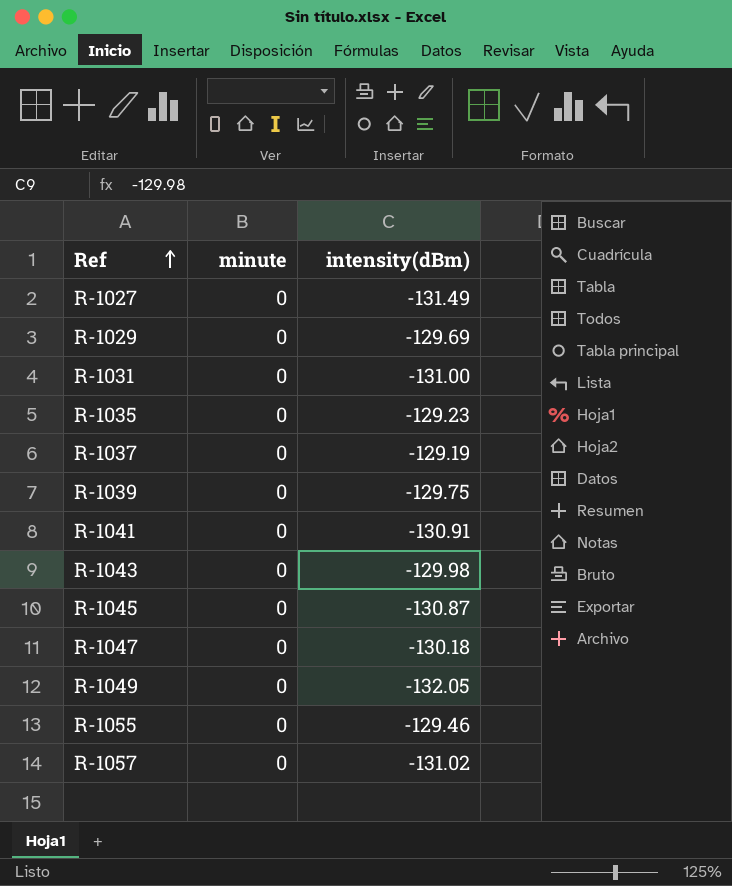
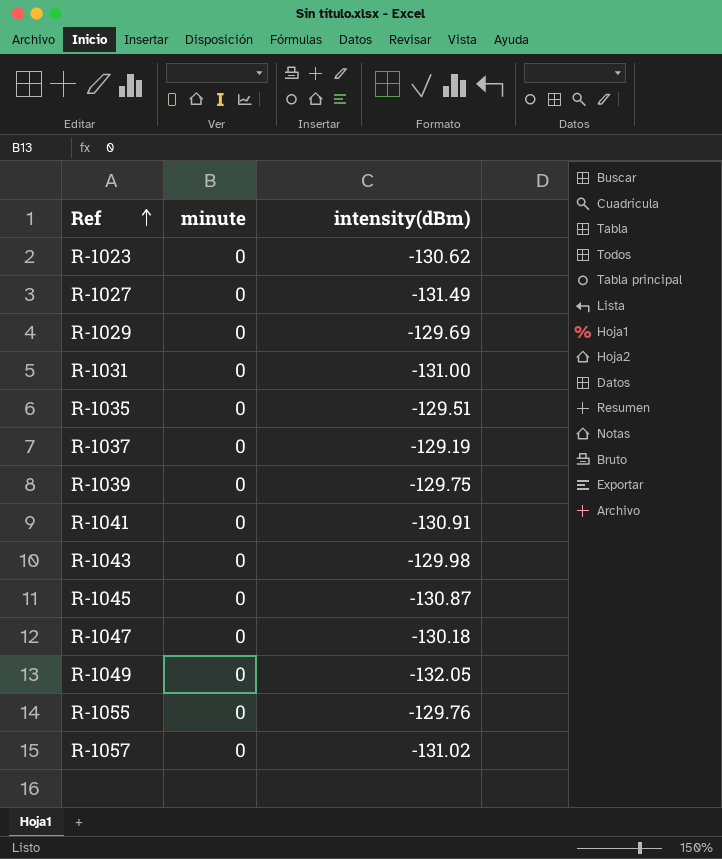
row R-1023: none -> 0 | -130.62
R-1035 | intensity(dBm): -129.23 -> -129.51
R-1055 | intensity(dBm): -129.46 -> -129.76

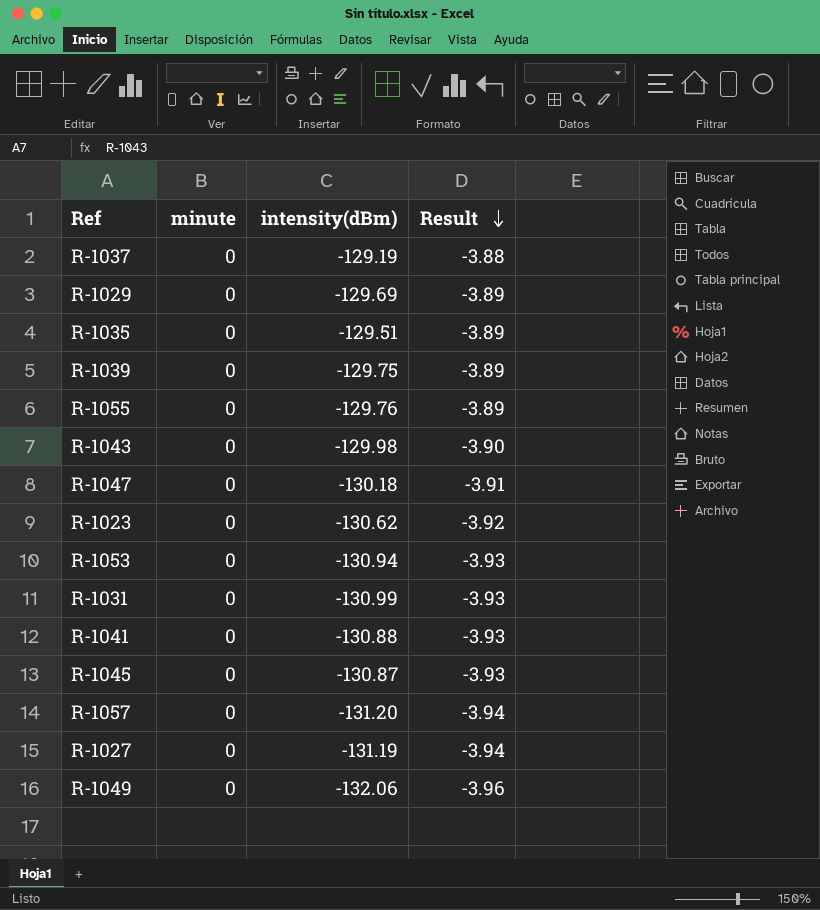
row order: Ref ascending -> Result descending
column Result | formula: none -> [intensity(dBm)] * 0.03
row R-1053: none -> 0 | -130.94 | -3.93
R-1031 | intensity(dBm): -131.00 -> -130.99
R-1041 | intensity(dBm): -130.91 -> -130.88
R-1057 | intensity(dBm): -131.02 -> -131.20
R-1027 | intensity(dBm): -131.49 -> -131.19
R-1049 | intensity(dBm): -132.05 -> -132.06

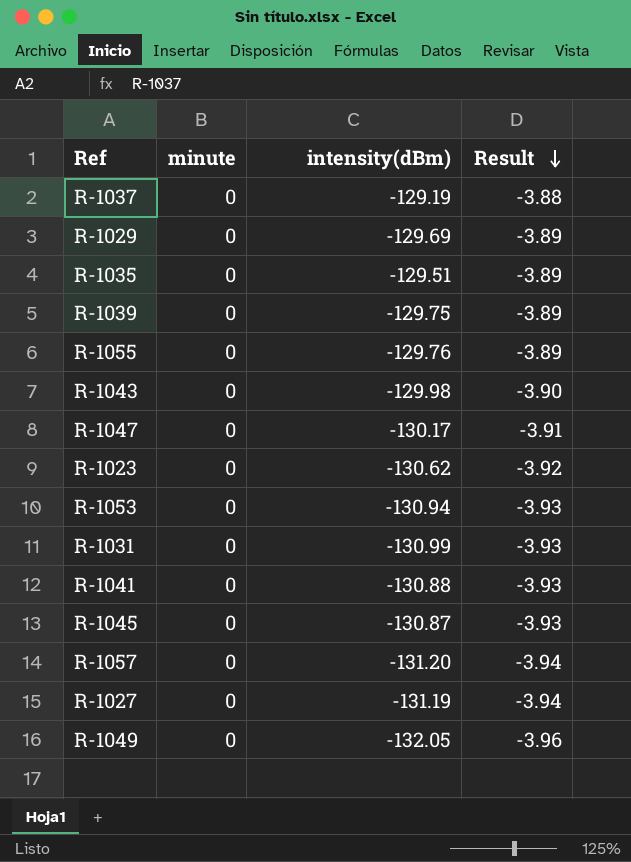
R-1047 | intensity(dBm): -130.18 -> -130.17
R-1049 | intensity(dBm): -132.06 -> -132.05

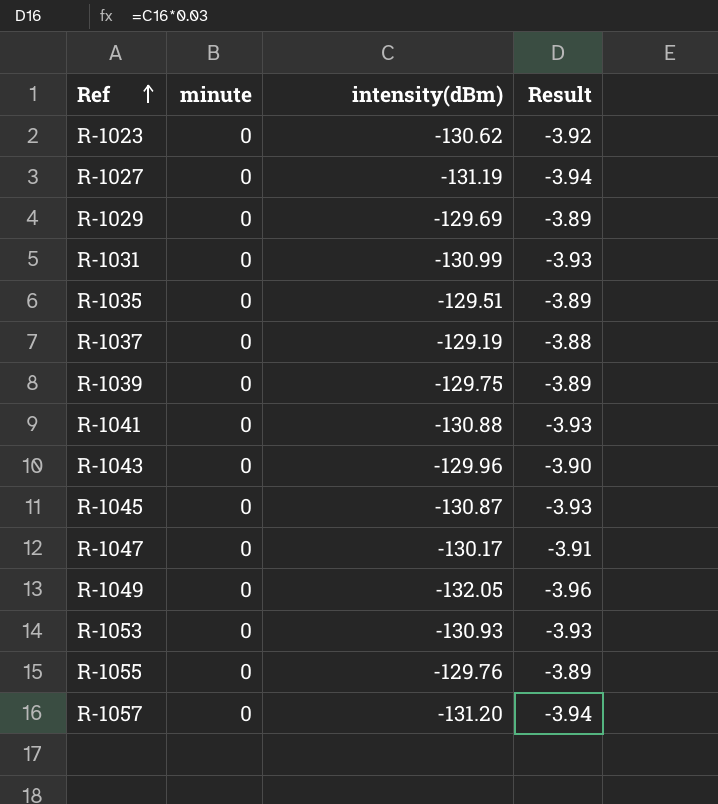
row order: Result descending -> Ref ascending
R-1043 | intensity(dBm): -129.98 -> -129.96
R-1053 | intensity(dBm): -130.94 -> -130.93

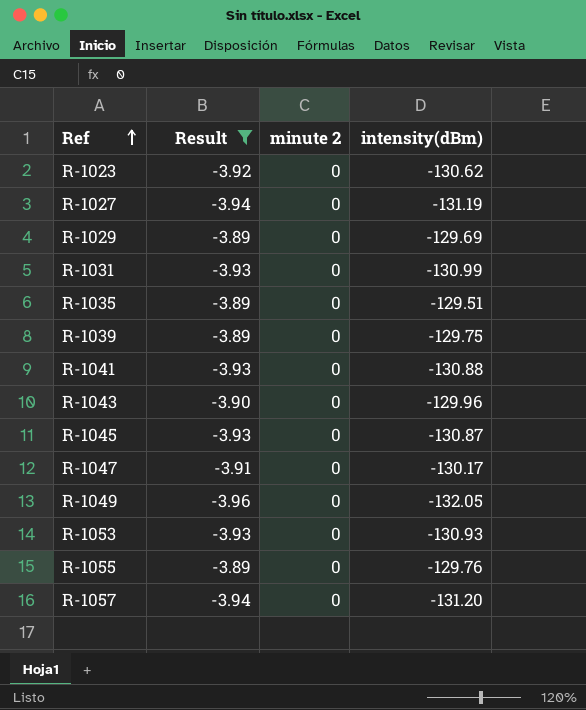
filter: none -> Result != -3.88
column Result | position: 4 -> 2
column name: minute -> minute 2

